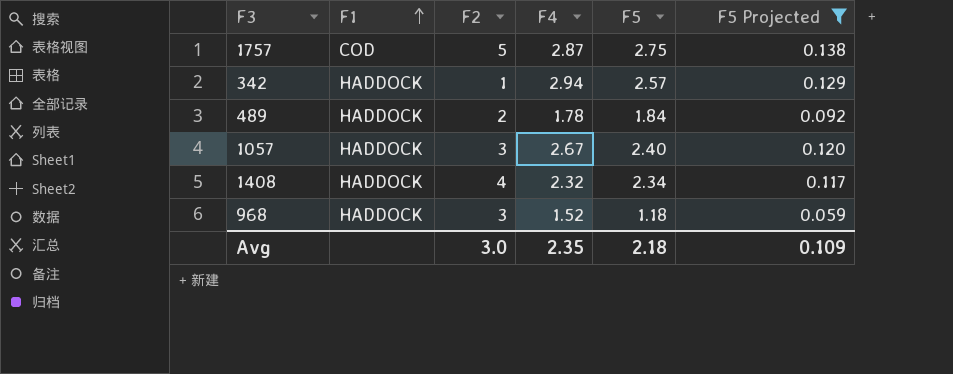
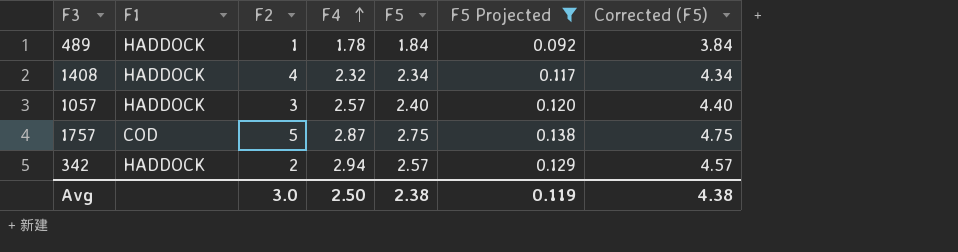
row order: F1 ascending -> F4 ascending
column Corrected (F5) | formula: none -> [F5] + 2
row 968: HADDOCK | 3 | 1.52 | 1.18 | 0.059 -> none
489 | F2: 2 -> 1
1057 | F4: 2.67 -> 2.57
342 | F2: 1 -> 2
Avg | F4: 2.35 -> 2.50
Avg | F5: 2.18 -> 2.38
Avg | F5 Projected: 0.109 -> 0.119

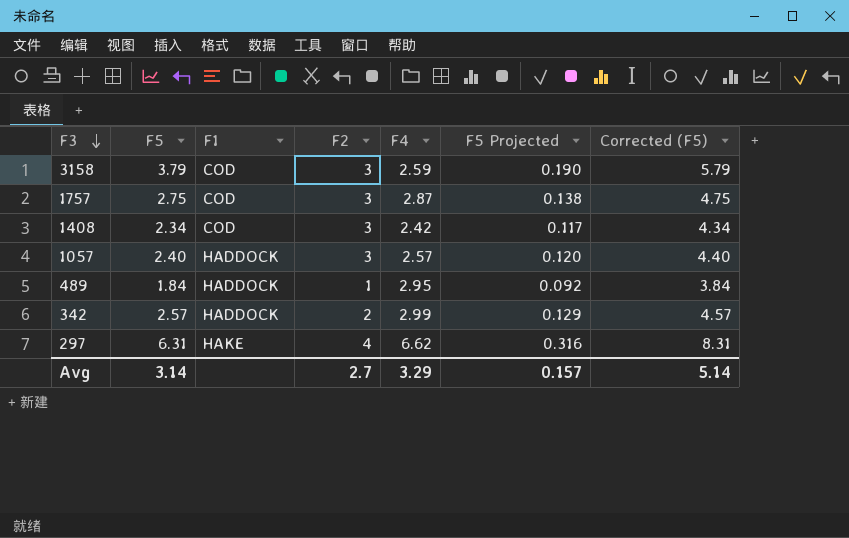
filter: F5 Projected <= 0.138 -> none
row order: F4 ascending -> F3 descending
column F5 | position: 5 -> 2
1757 | F2: 5 -> 3
1408 | F1: HADDOCK -> COD
1408 | F2: 4 -> 3
1408 | F4: 2.32 -> 2.42
489 | F4: 1.78 -> 2.95
342 | F4: 2.94 -> 2.99
Avg | F5: 2.38 -> 3.14
Avg | F2: 3.0 -> 2.7
Avg | F4: 2.50 -> 3.29
Avg | F5 Projected: 0.119 -> 0.157
Avg | Corrected (F5): 4.38 -> 5.14

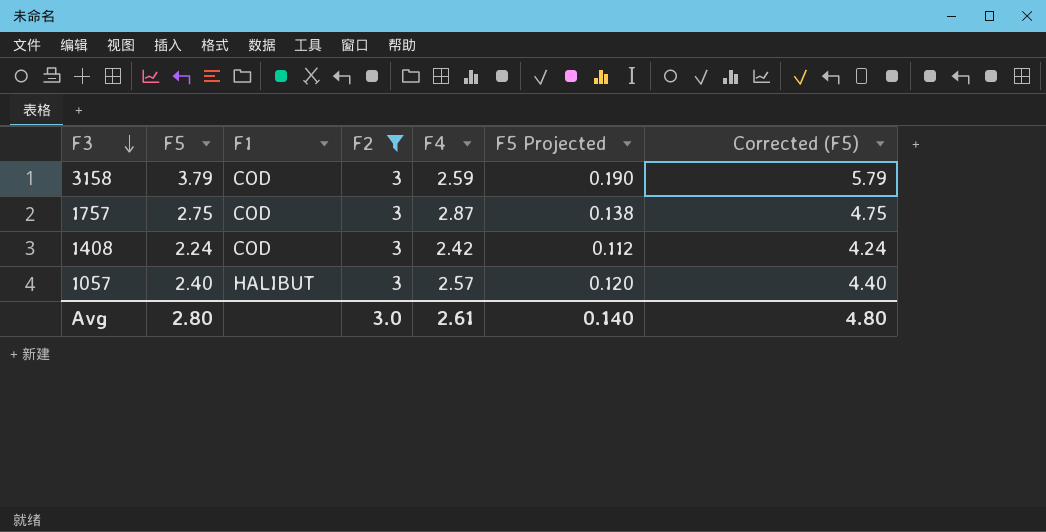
filter: none -> F2 = 3
1408 | F5: 2.34 -> 2.24
1408 | F5 Projected: 0.117 -> 0.112
1408 | Corrected (F5): 4.34 -> 4.24
1057 | F1: HADDOCK -> HALIBUT
Avg | F5: 3.14 -> 2.80
Avg | F2: 2.7 -> 3.0
Avg | F4: 3.29 -> 2.61
Avg | F5 Projected: 0.157 -> 0.140
Avg | Corrected (F5): 5.14 -> 4.80

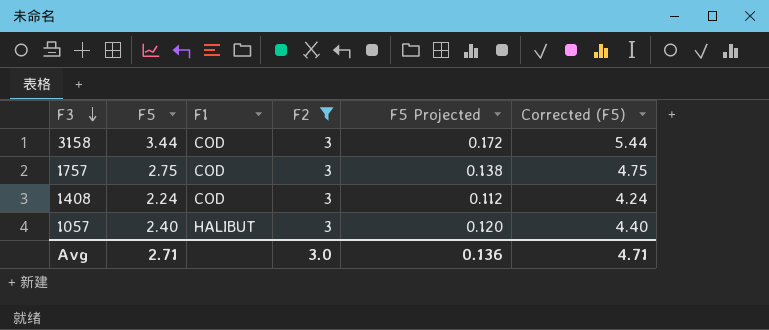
column F4 | position: 5 -> none
3158 | F5: 3.79 -> 3.44
3158 | F5 Projected: 0.190 -> 0.172
3158 | Corrected (F5): 5.79 -> 5.44
Avg | F5: 2.80 -> 2.71
Avg | F5 Projected: 0.140 -> 0.136
Avg | Corrected (F5): 4.80 -> 4.71

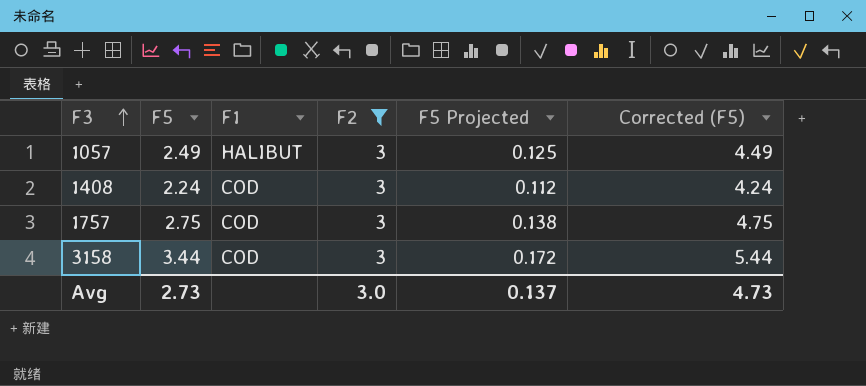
row order: F3 descending -> F3 ascending
1057 | F5: 2.40 -> 2.49
1057 | F5 Projected: 0.120 -> 0.125
1057 | Corrected (F5): 4.40 -> 4.49
Avg | F5: 2.71 -> 2.73
Avg | F5 Projected: 0.136 -> 0.137
Avg | Corrected (F5): 4.71 -> 4.73

